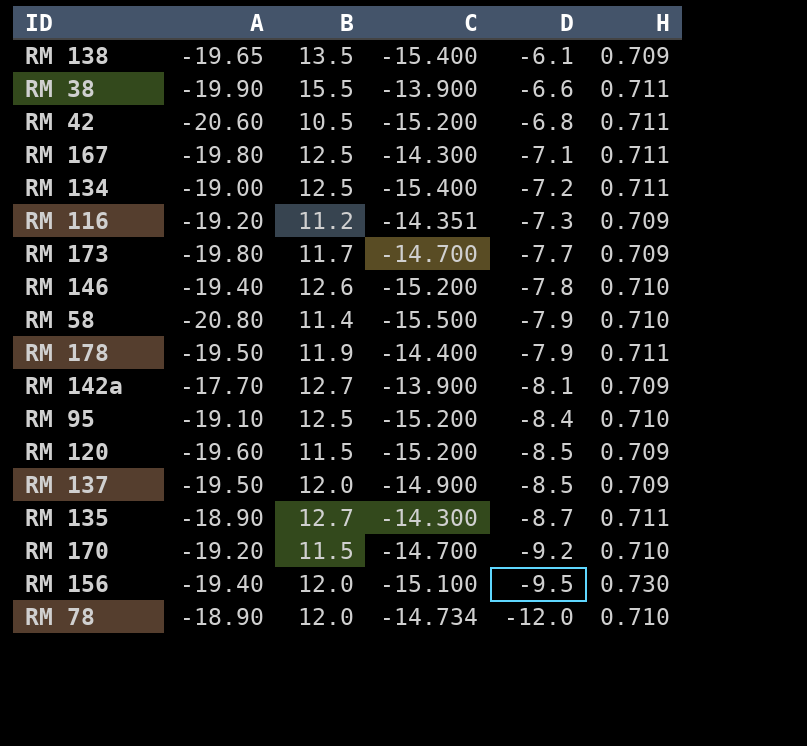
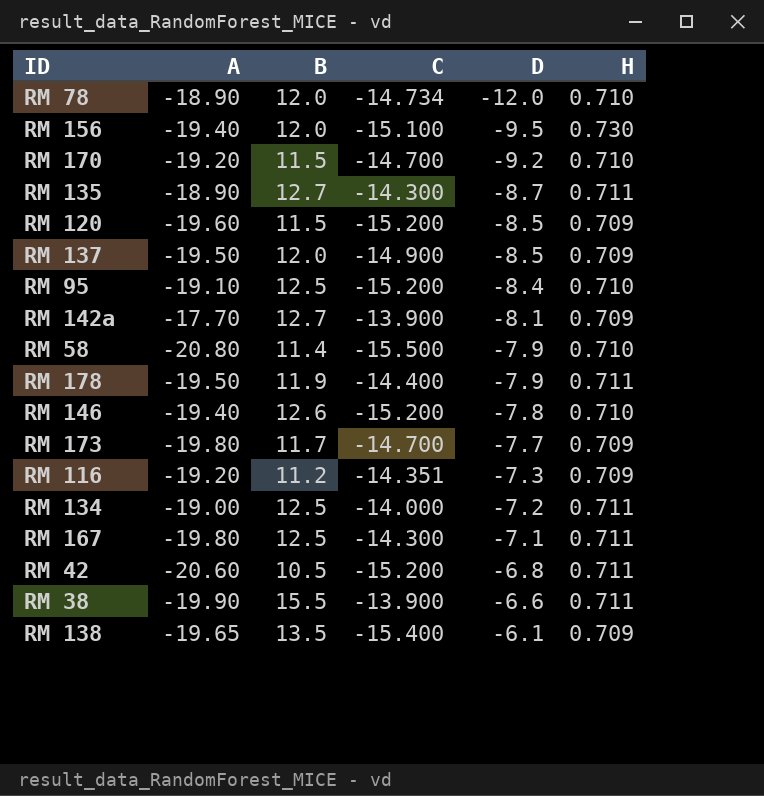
row order: D descending -> D ascending
RM 134 | C: -15.400 -> -14.000

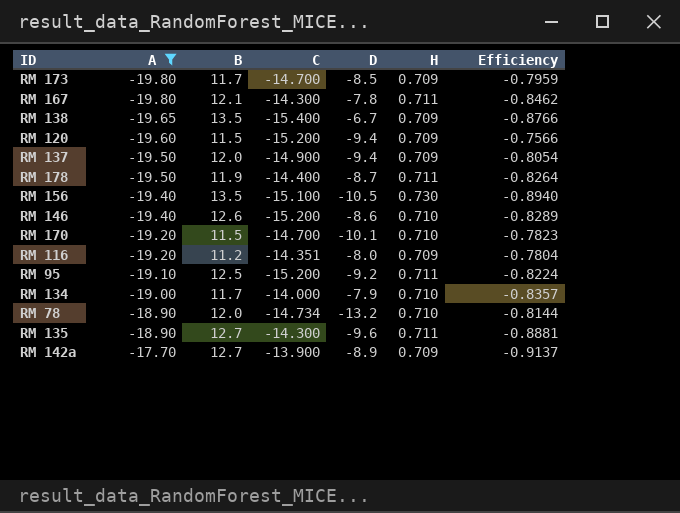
filter: none -> A >= -19.80
row order: D ascending -> A ascending
column Efficiency | formula: none -> [B] / [C]
RM 173 | D: -7.7 -> -8.5
RM 167 | B: 12.5 -> 12.1
RM 167 | D: -7.1 -> -7.8
RM 138 | D: -6.1 -> -6.7
RM 120 | D: -8.5 -> -9.4
RM 137 | D: -8.5 -> -9.4
RM 178 | D: -7.9 -> -8.7
RM 156 | B: 12.0 -> 13.5
RM 156 | D: -9.5 -> -10.5
RM 146 | D: -7.8 -> -8.6
RM 170 | D: -9.2 -> -10.1
RM 116 | D: -7.3 -> -8.0
RM 95 | D: -8.4 -> -9.2
RM 95 | H: 0.710 -> 0.711
RM 134 | B: 12.5 -> 11.7
RM 134 | D: -7.2 -> -7.9
RM 134 | H: 0.711 -> 0.710
RM 78 | D: -12.0 -> -13.2
RM 135 | D: -8.7 -> -9.6
RM 142a | D: -8.1 -> -8.9

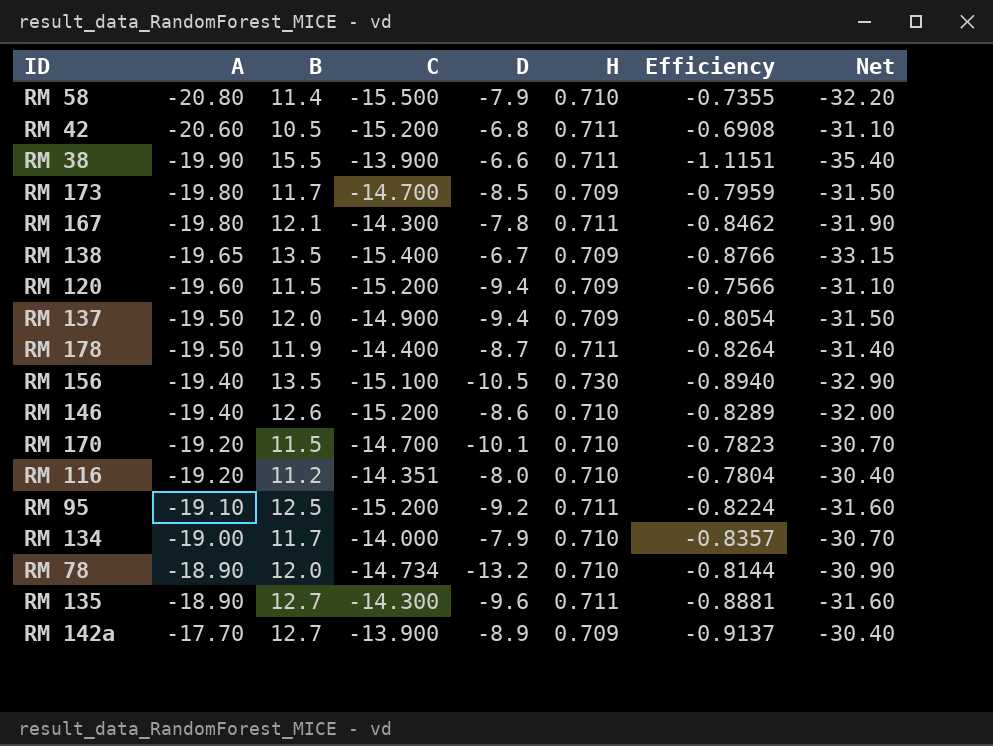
filter: A >= -19.80 -> none
column Net | formula: none -> [A] - [B]
RM 116 | H: 0.709 -> 0.710

